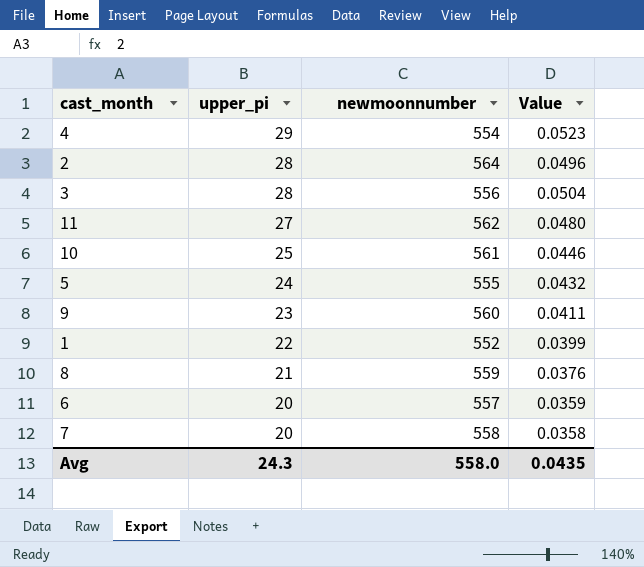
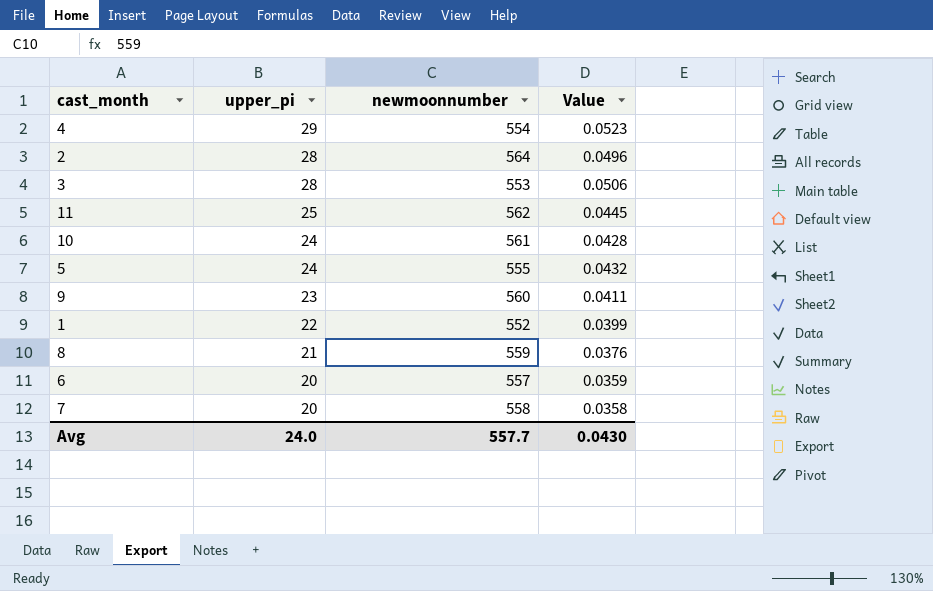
3 | newmoonnumber: 556 -> 553
3 | Value: 0.0504 -> 0.0506
11 | upper_pi: 27 -> 25
11 | Value: 0.0480 -> 0.0445
10 | upper_pi: 25 -> 24
10 | Value: 0.0446 -> 0.0428
Avg | upper_pi: 24.3 -> 24.0
Avg | newmoonnumber: 558.0 -> 557.7
Avg | Value: 0.0435 -> 0.0430

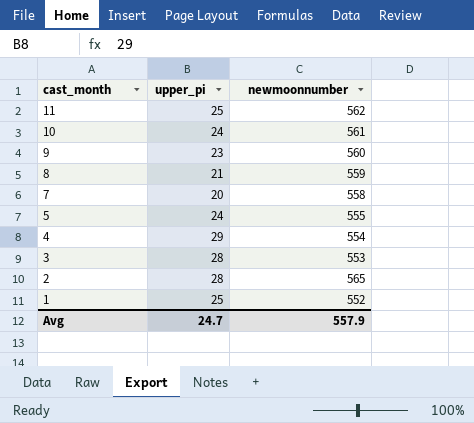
row order: upper_pi descending -> cast_month descending
column Value | formula: [upper_pi] / [newmoonnumber] -> none
row 6: 20 | 557 | 0.0359 -> none
2 | newmoonnumber: 564 -> 565
1 | upper_pi: 22 -> 25
Avg | upper_pi: 24.0 -> 24.7
Avg | newmoonnumber: 557.7 -> 557.9

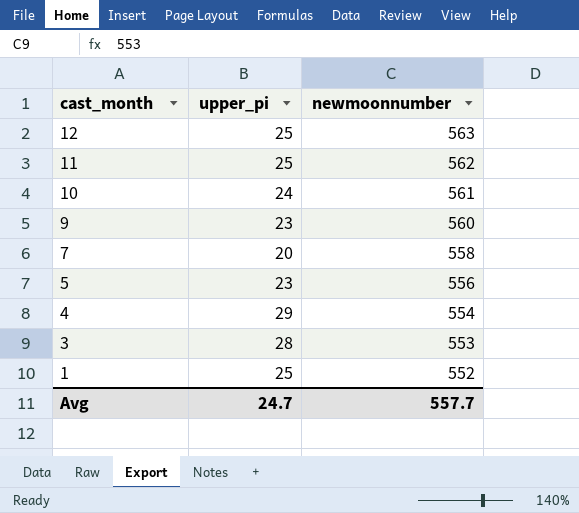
row 8: 21 | 559 -> none
row 2: 28 | 565 -> none
row 12: none -> 25 | 563
5 | upper_pi: 24 -> 23
5 | newmoonnumber: 555 -> 556
Avg | newmoonnumber: 557.9 -> 557.7

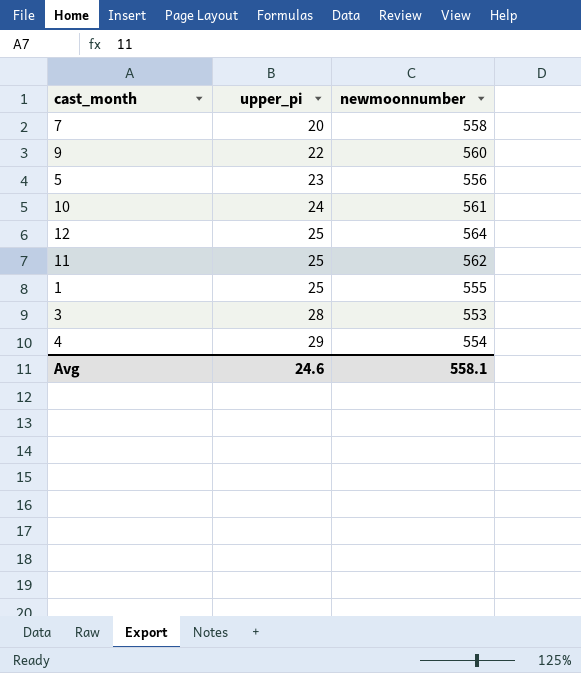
row order: cast_month descending -> upper_pi ascending
9 | upper_pi: 23 -> 22
12 | newmoonnumber: 563 -> 564
1 | newmoonnumber: 552 -> 555
Avg | upper_pi: 24.7 -> 24.6
Avg | newmoonnumber: 557.7 -> 558.1

